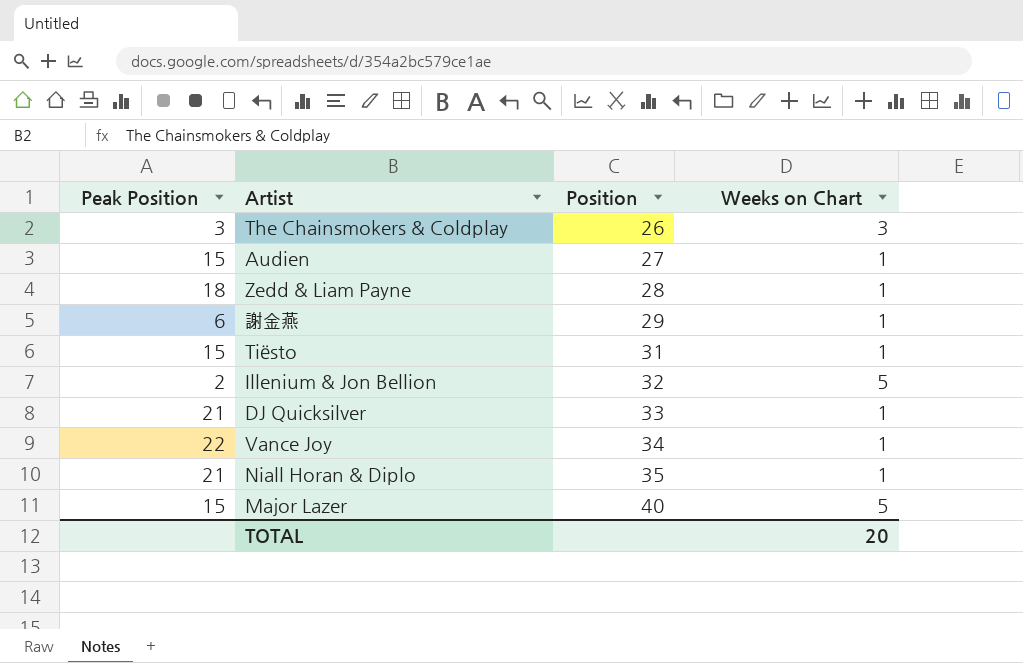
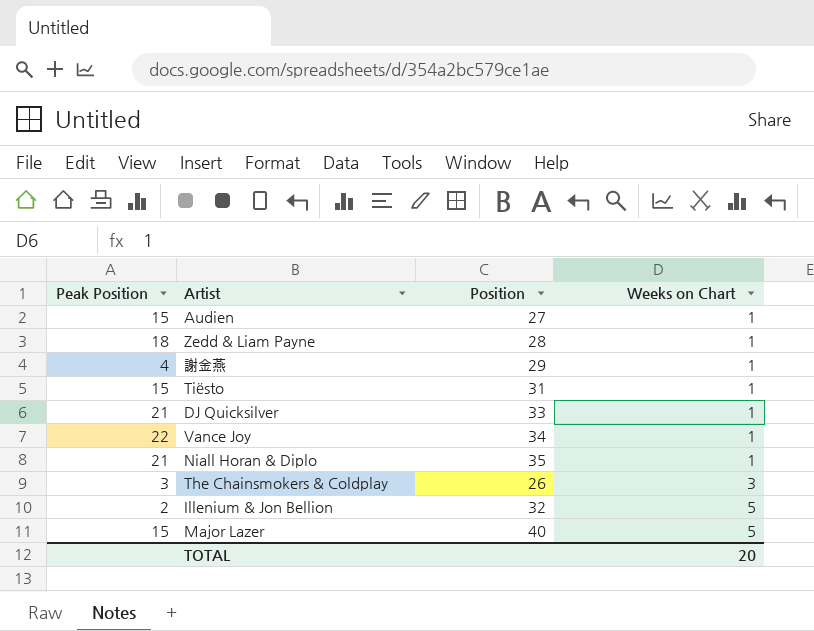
row order: Position ascending -> Weeks on Chart ascending
謝金燕 | Peak Position: 6 -> 4

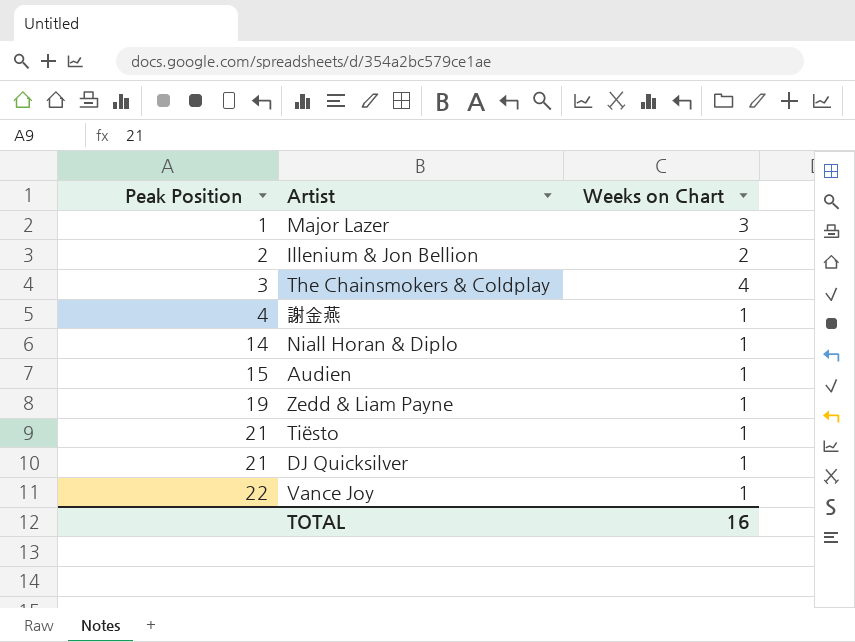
row order: Weeks on Chart ascending -> Peak Position ascending
column Position | position: 3 -> none
Major Lazer | Peak Position: 15 -> 1
Major Lazer | Weeks on Chart: 5 -> 3
Illenium & Jon Bellion | Weeks on Chart: 5 -> 2
The Chainsmokers & Coldplay | Weeks on Chart: 3 -> 4
Niall Horan & Diplo | Peak Position: 21 -> 14
Zedd & Liam Payne | Peak Position: 18 -> 19
Tiësto | Peak Position: 15 -> 21
TOTAL | Weeks on Chart: 20 -> 16

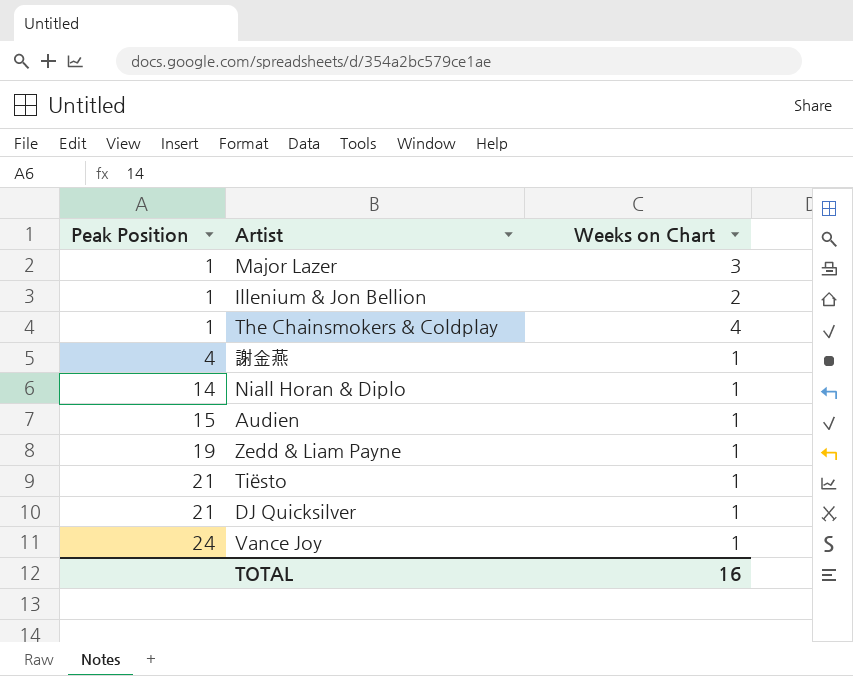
Illenium & Jon Bellion | Peak Position: 2 -> 1
The Chainsmokers & Coldplay | Peak Position: 3 -> 1
Vance Joy | Peak Position: 22 -> 24

